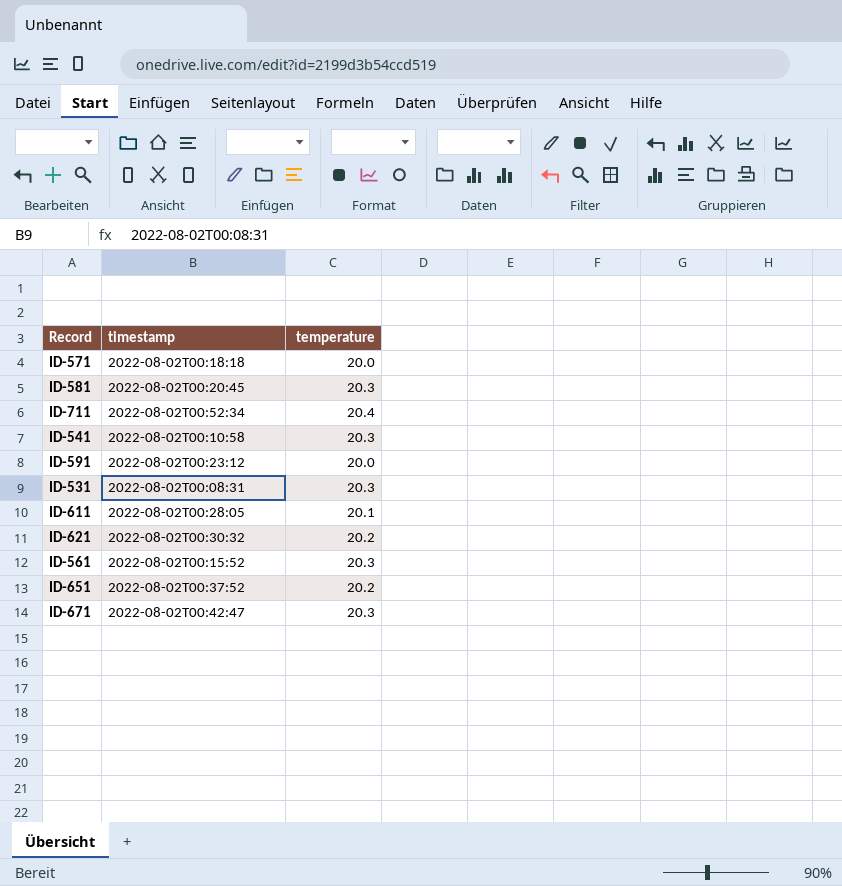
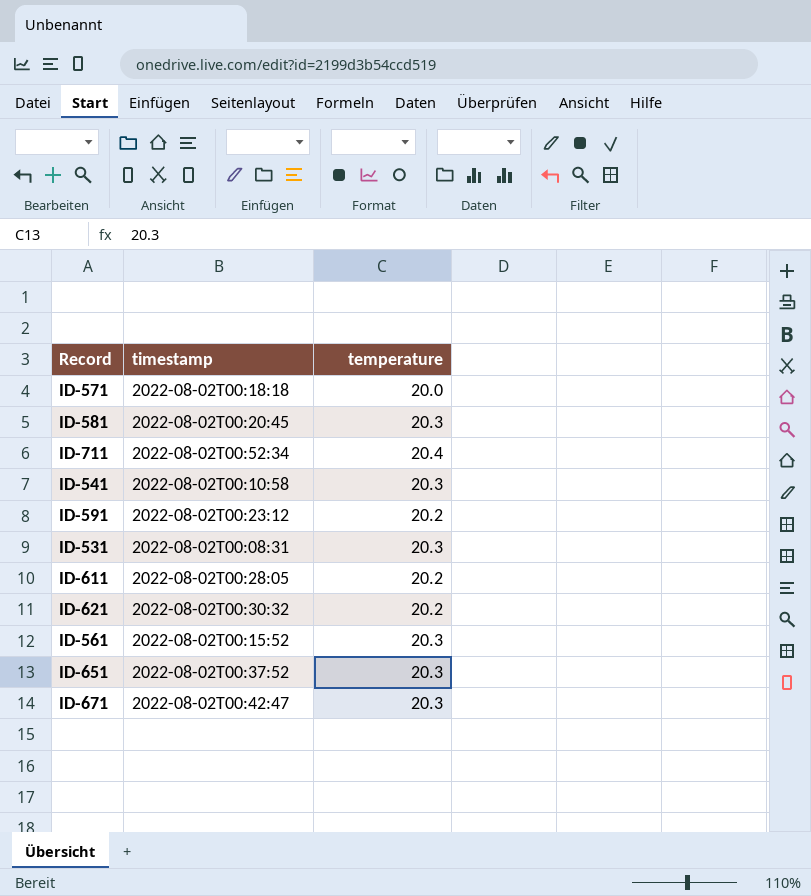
ID-591 | temperature: 20.0 -> 20.2
ID-611 | temperature: 20.1 -> 20.2
ID-651 | temperature: 20.2 -> 20.3

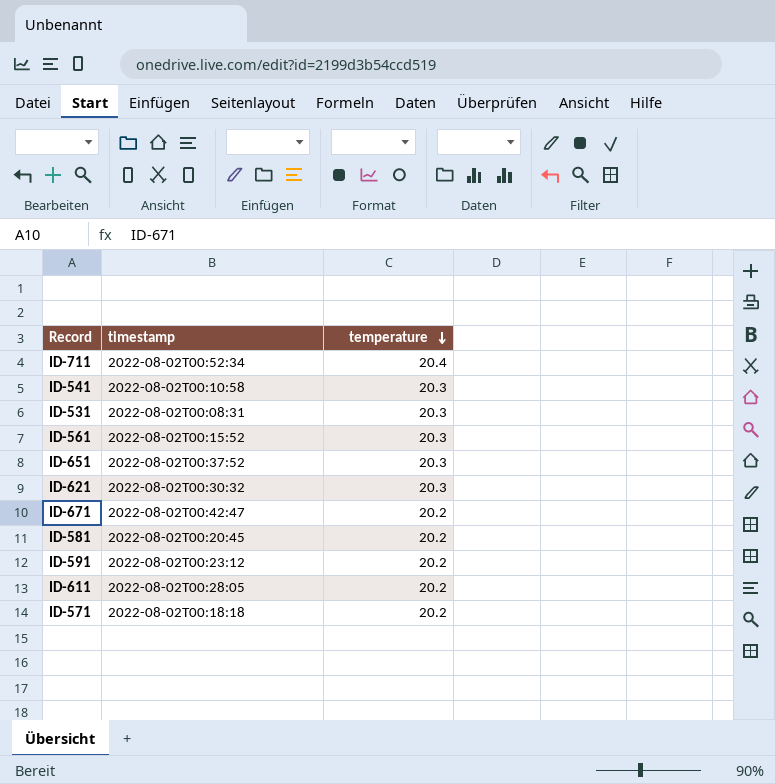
row order: none -> temperature descending
ID-621 | temperature: 20.2 -> 20.3
ID-671 | temperature: 20.3 -> 20.2
ID-581 | temperature: 20.3 -> 20.2
ID-571 | temperature: 20.0 -> 20.2

